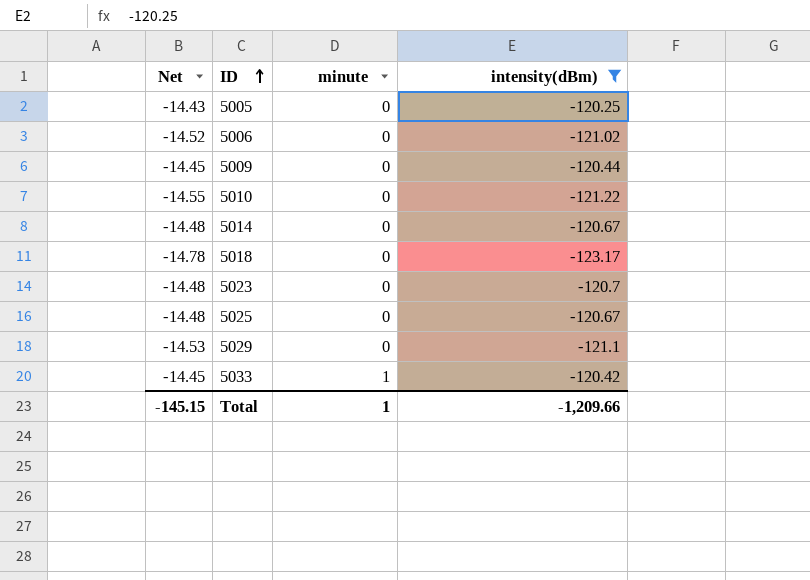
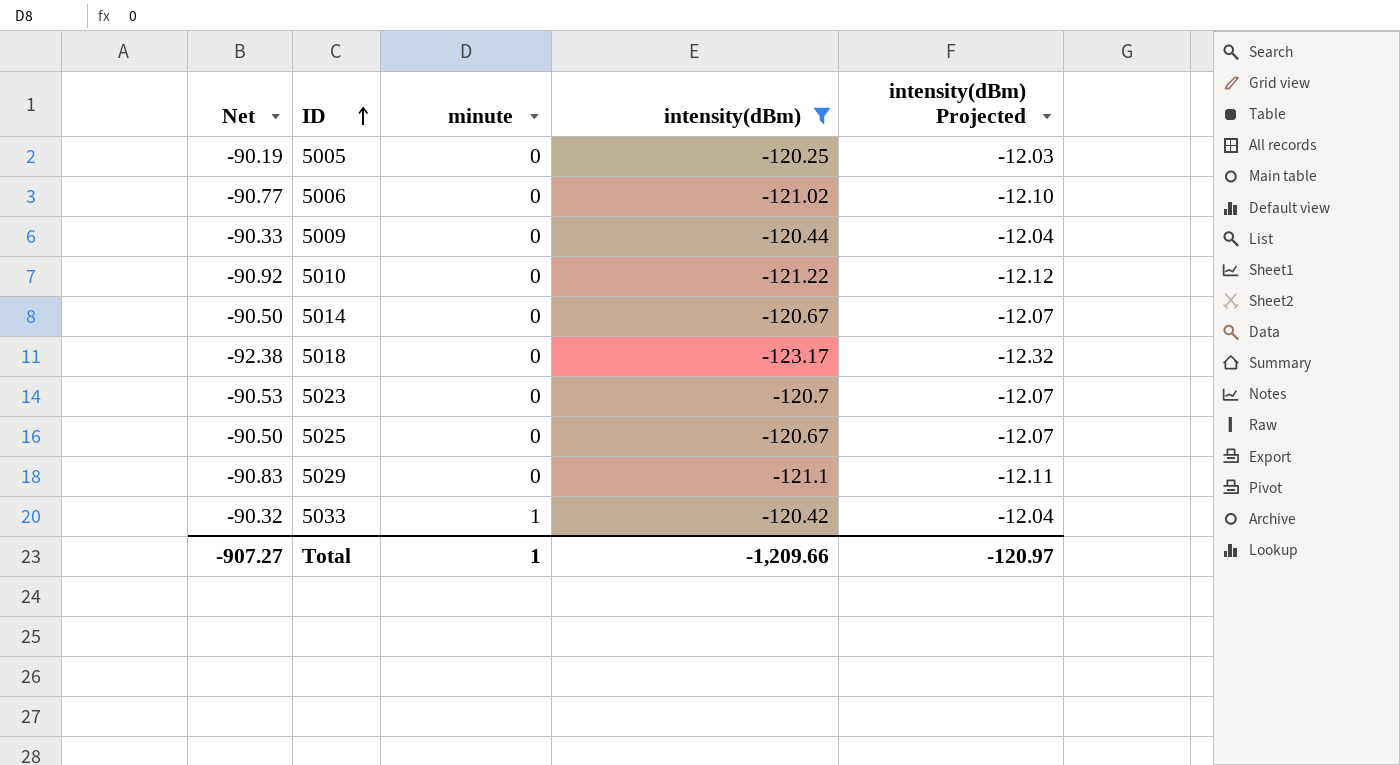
column Net | formula: [intensity(dBm)] * 0.12 -> [intensity(dBm)] * 0.75
column intensity(dBm) Projected | formula: none -> [intensity(dBm)] * 0.1
Total | Net: -145.15 -> -907.27

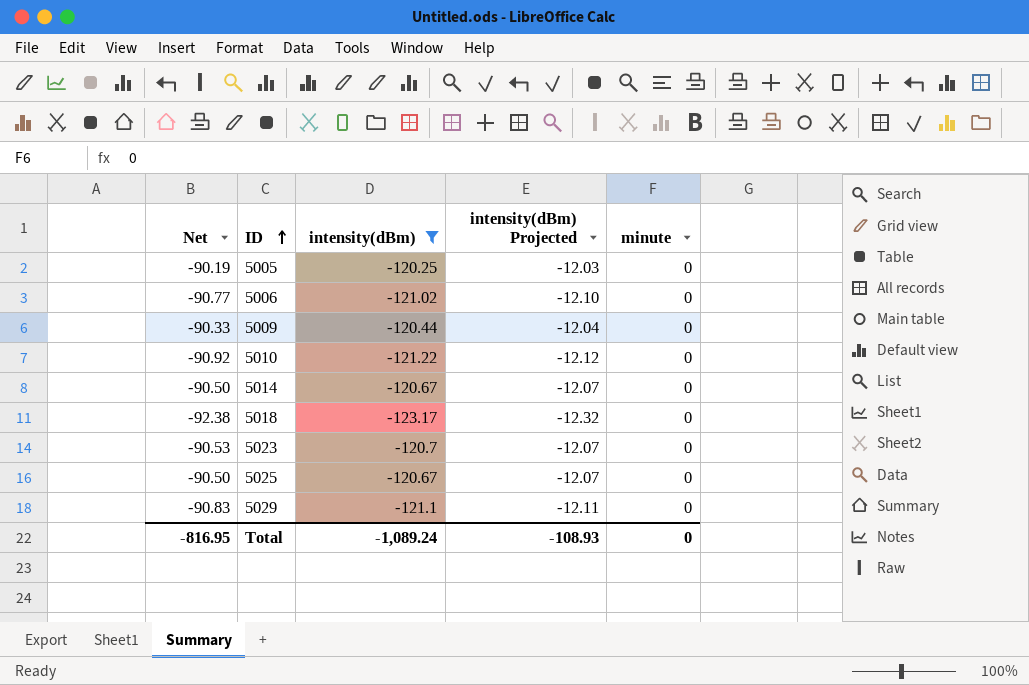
column minute | position: 3 -> 5
row 5033: -90.32 | 1 | -120.42 | -12.04 -> none
Total | Net: -907.27 -> -816.95
Total | intensity(dBm): -1,209.66 -> -1,089.24
Total | intensity(dBm) Projected: -120.97 -> -108.93
Total | minute: 1 -> 0

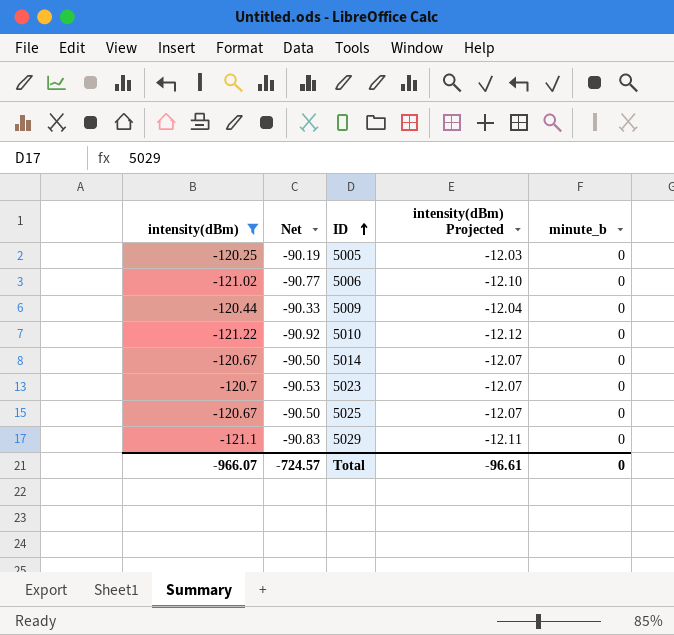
column intensity(dBm) | position: 3 -> 1
column name: minute -> minute_b
row 5018: -92.38 | -123.17 | -12.32 | 0 -> none
Total | intensity(dBm): -1,089.24 -> -966.07
Total | Net: -816.95 -> -724.57
Total | intensity(dBm) Projected: -108.93 -> -96.61

